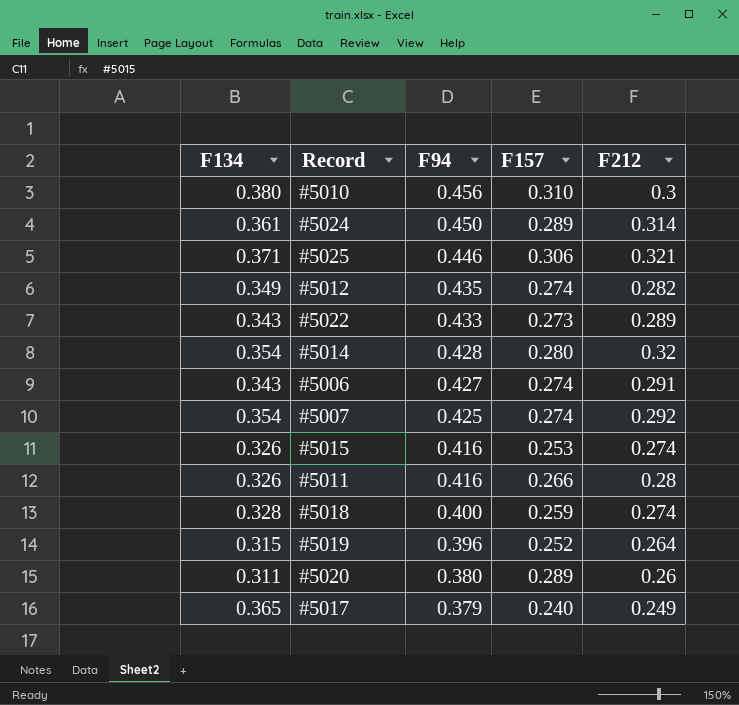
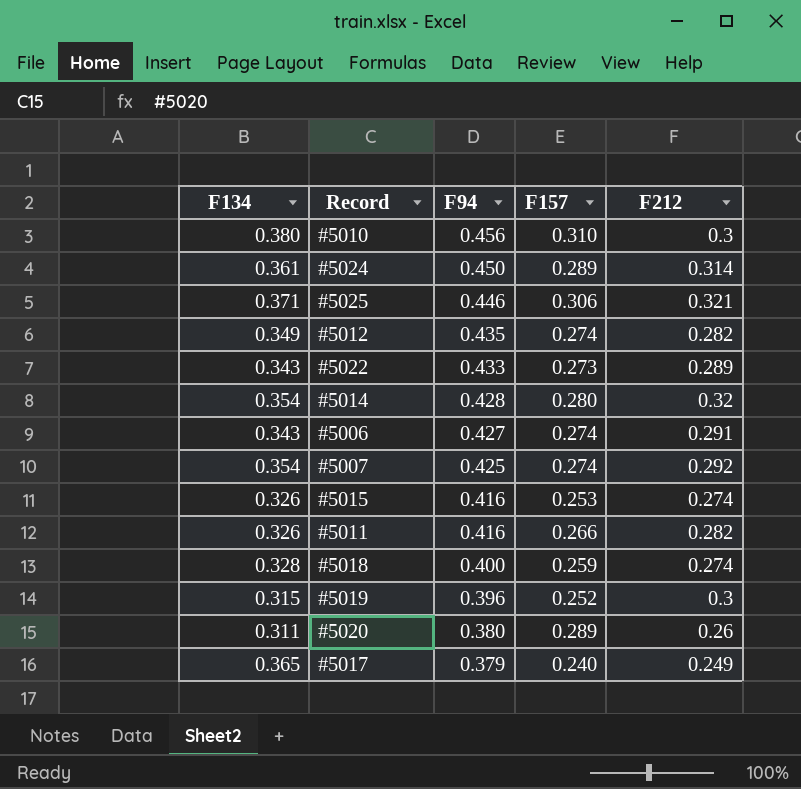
#5011 | F212: 0.28 -> 0.282
#5019 | F212: 0.264 -> 0.3

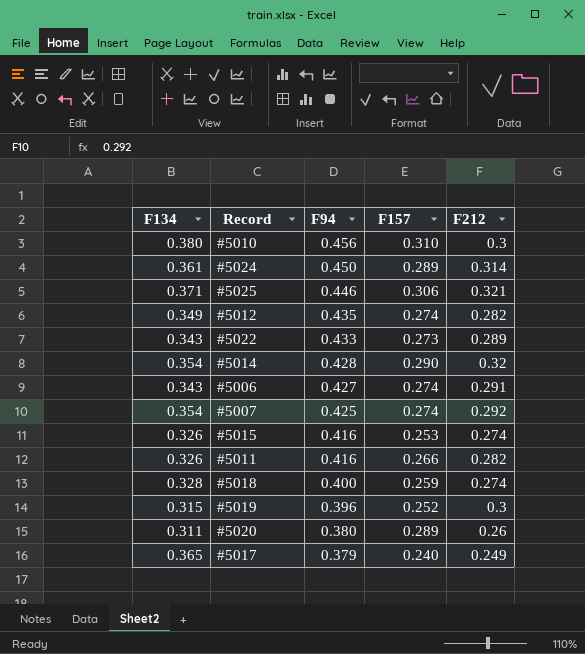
#5014 | F157: 0.280 -> 0.290

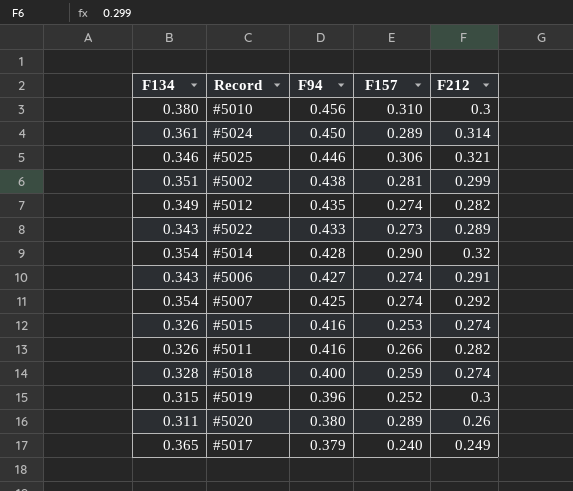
#5025 | F134: 0.371 -> 0.346
row #5002: none -> 0.351 | 0.438 | 0.281 | 0.299

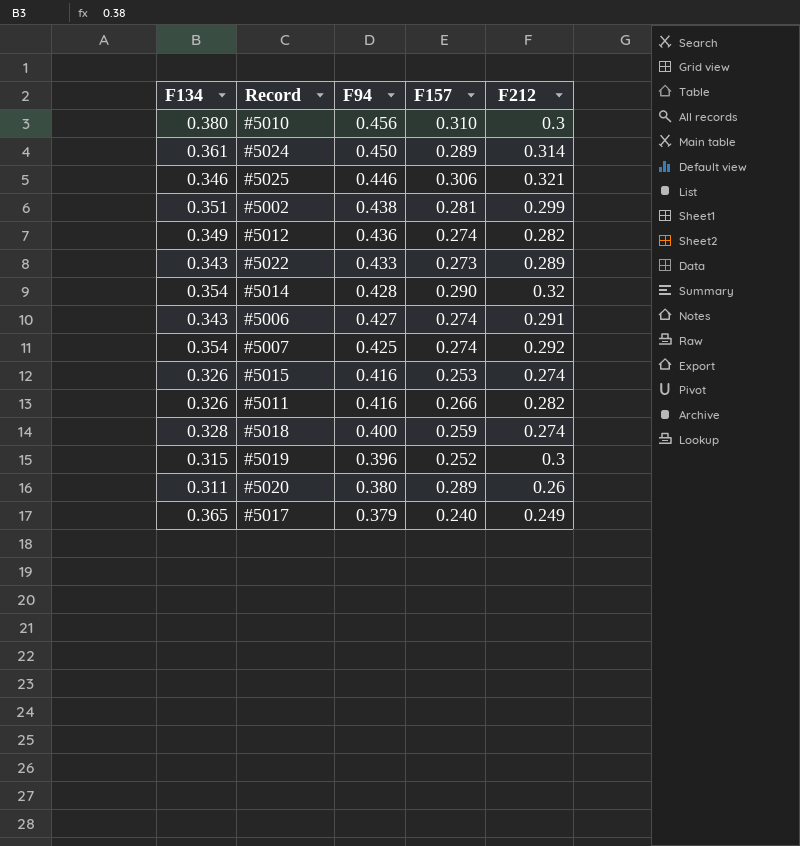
#5012 | F94: 0.435 -> 0.436

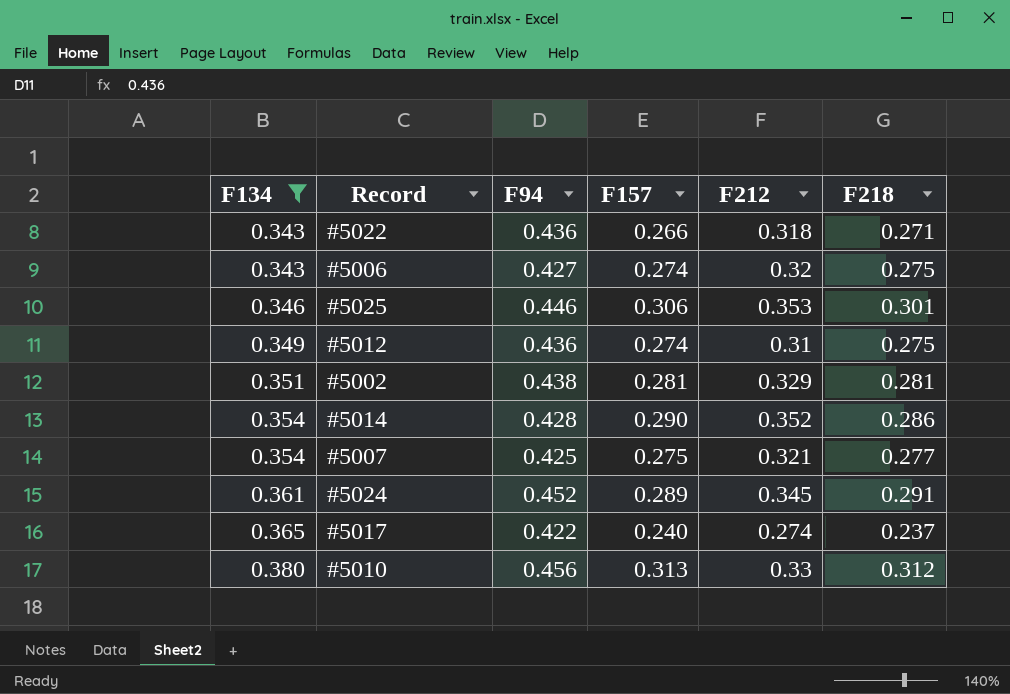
filter: none -> F134 >= 0.343
row order: F94 descending -> F134 ascending
column F218 | position: none -> 6
#5022 | F94: 0.433 -> 0.436
#5022 | F157: 0.273 -> 0.266
#5022 | F212: 0.289 -> 0.318
#5006 | F212: 0.291 -> 0.32
#5025 | F212: 0.321 -> 0.353
#5012 | F212: 0.282 -> 0.31
#5002 | F212: 0.299 -> 0.329
#5014 | F212: 0.32 -> 0.352
#5007 | F157: 0.274 -> 0.275
#5007 | F212: 0.292 -> 0.321
#5024 | F94: 0.450 -> 0.452
#5024 | F212: 0.314 -> 0.345
#5017 | F94: 0.379 -> 0.422
#5017 | F212: 0.249 -> 0.274
#5010 | F157: 0.310 -> 0.313
#5010 | F212: 0.3 -> 0.33

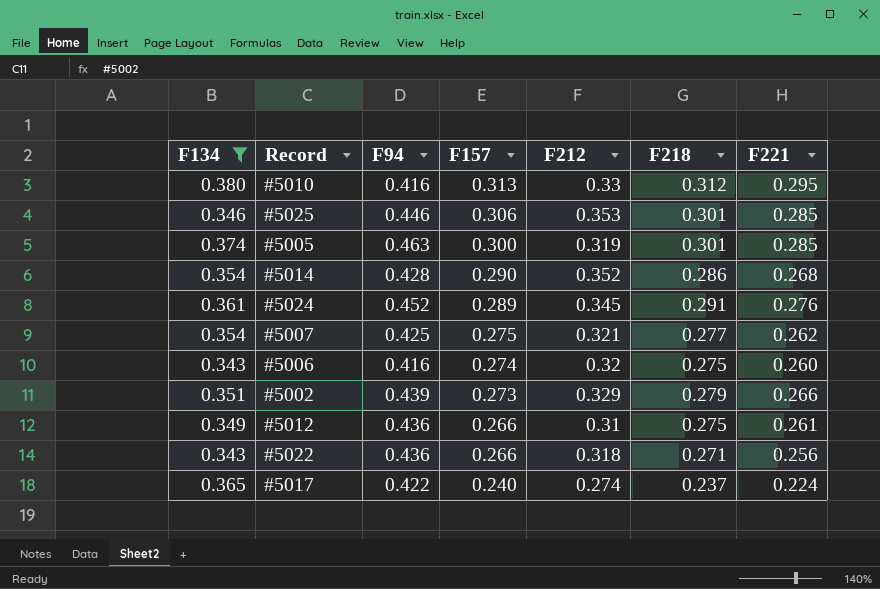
row order: F134 ascending -> F157 descending
column F221 | position: none -> 7
#5010 | F94: 0.456 -> 0.416
row #5005: none -> 0.374 | 0.463 | 0.300 | 0.319 | 0.301 | 0.285
#5006 | F94: 0.427 -> 0.416
#5002 | F94: 0.438 -> 0.439
#5002 | F157: 0.281 -> 0.273
#5002 | F218: 0.281 -> 0.279
#5012 | F157: 0.274 -> 0.266

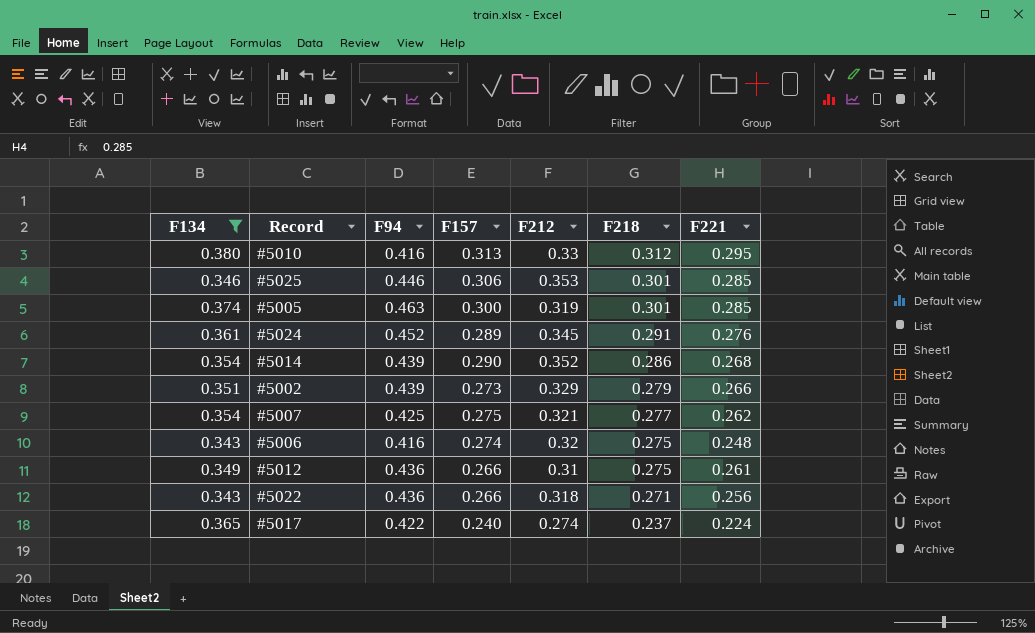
row order: F157 descending -> F218 descending
#5014 | F94: 0.428 -> 0.439
#5006 | F221: 0.260 -> 0.248

